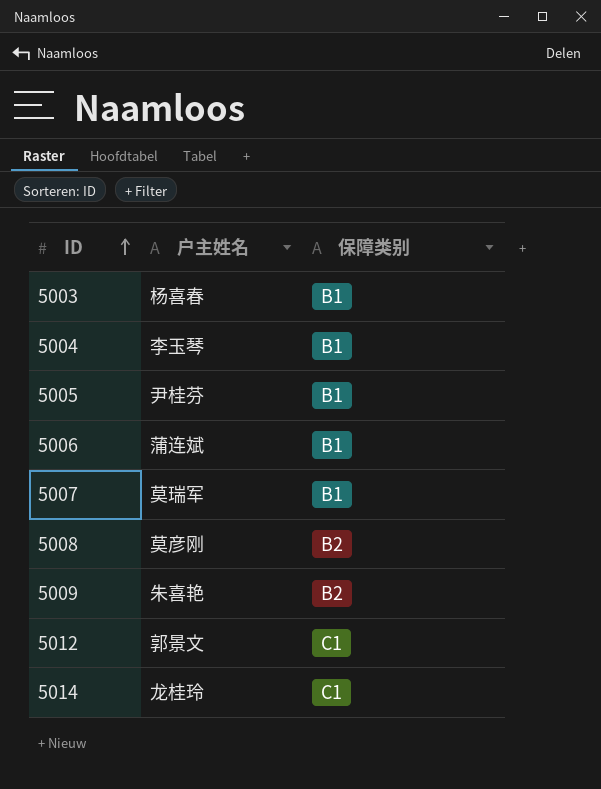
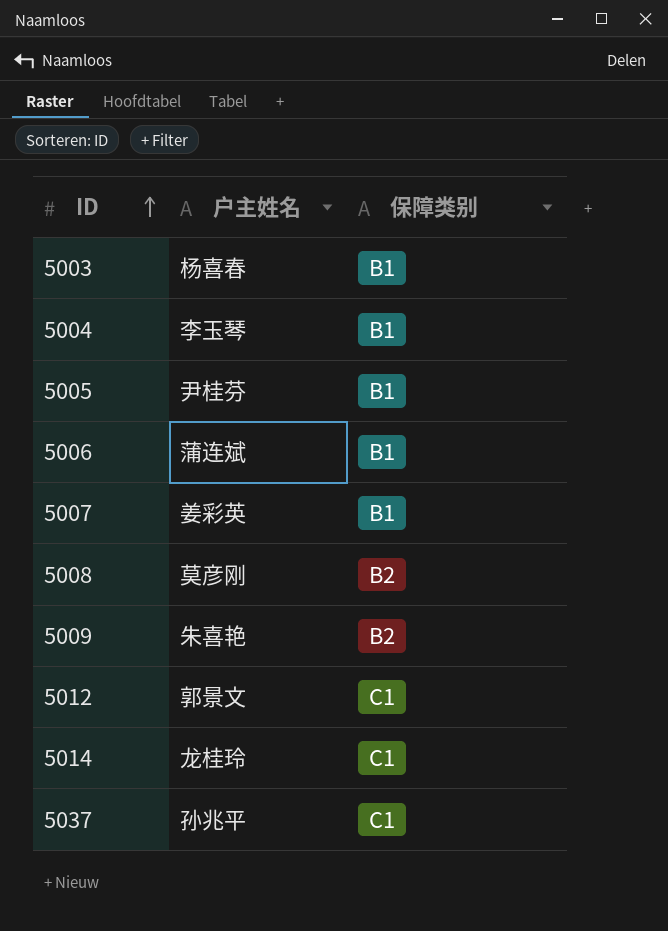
5007 | 户主姓名: 莫瑞军 -> 姜彩英
row 5037: none -> 孙兆平 | C1

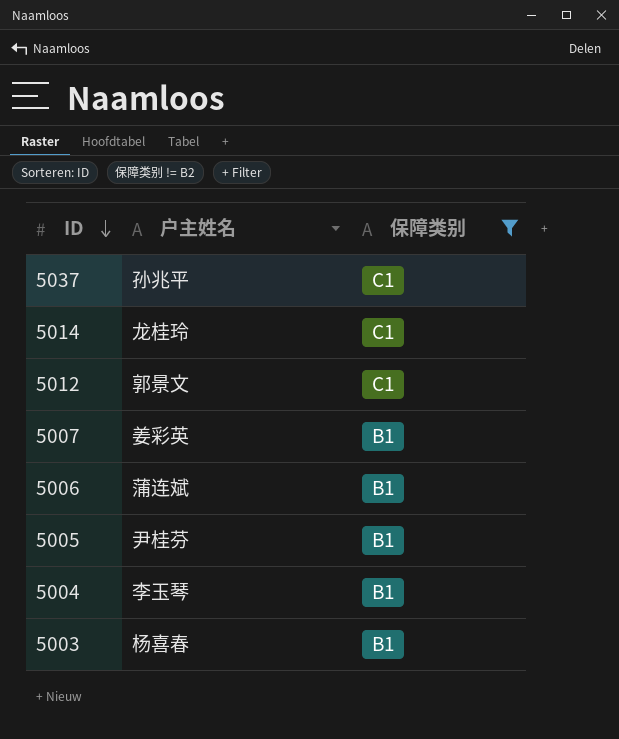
filter: none -> 保障类别 != B2
row order: ID ascending -> ID descending

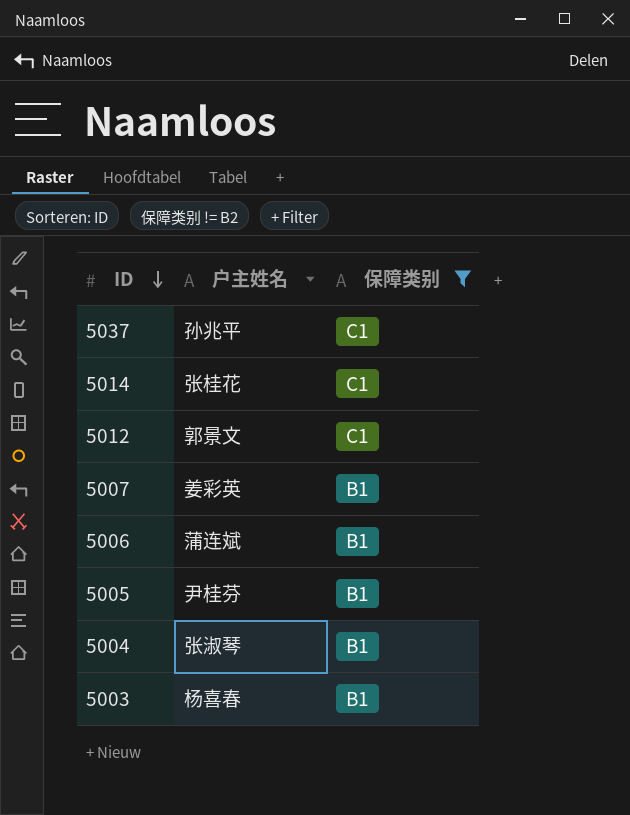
5014 | 户主姓名: 龙桂玲 -> 张桂花
5004 | 户主姓名: 李玉琴 -> 张淑琴

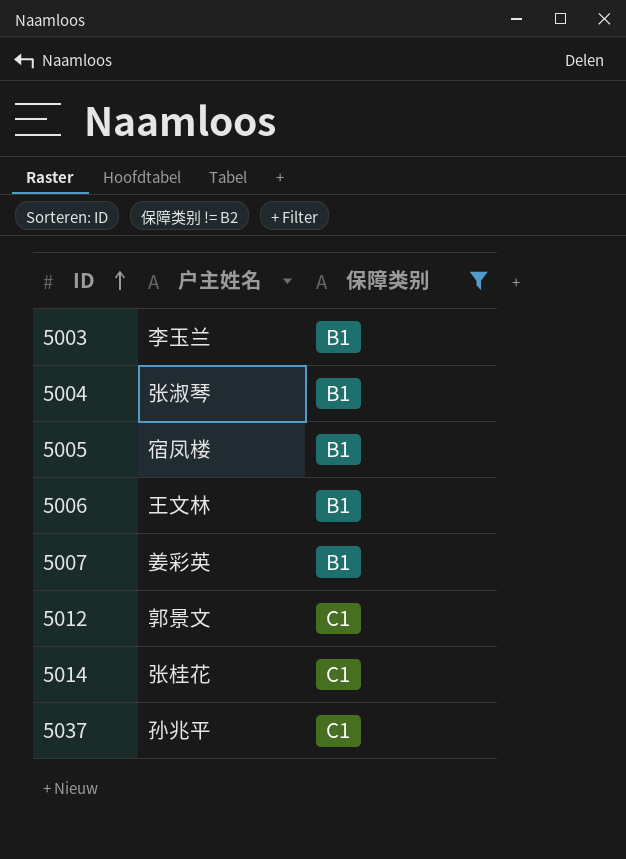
row order: ID descending -> ID ascending
5003 | 户主姓名: 杨喜春 -> 李玉兰
5005 | 户主姓名: 尹桂芬 -> 宿凤楼
5006 | 户主姓名: 蒲连斌 -> 王文林

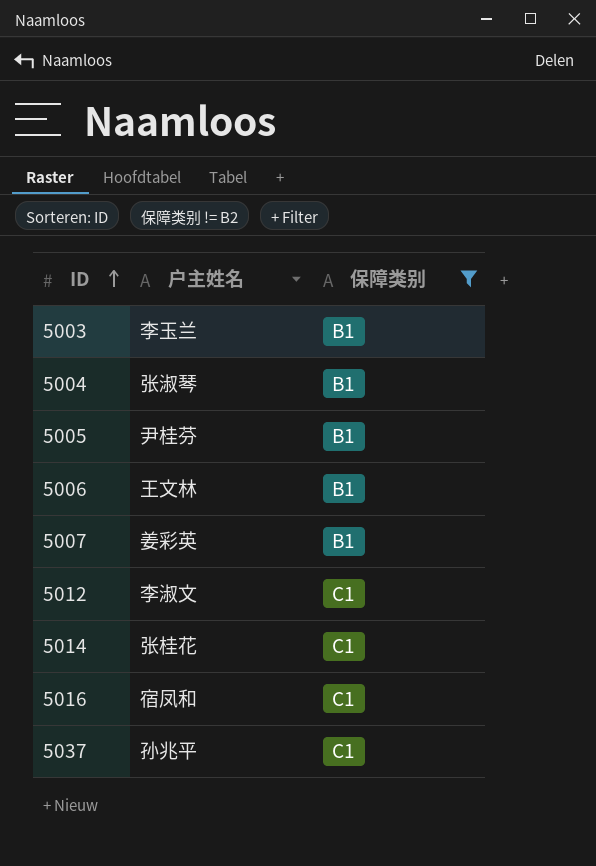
5005 | 户主姓名: 宿凤楼 -> 尹桂芬
5012 | 户主姓名: 郭景文 -> 李淑文
row 5016: none -> 宿凤和 | C1

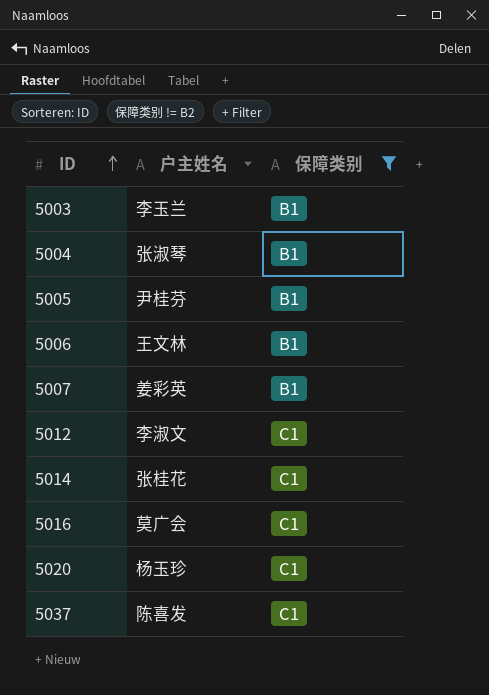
5016 | 户主姓名: 宿凤和 -> 莫广会
row 5020: none -> 杨玉珍 | C1
5037 | 户主姓名: 孙兆平 -> 陈喜发

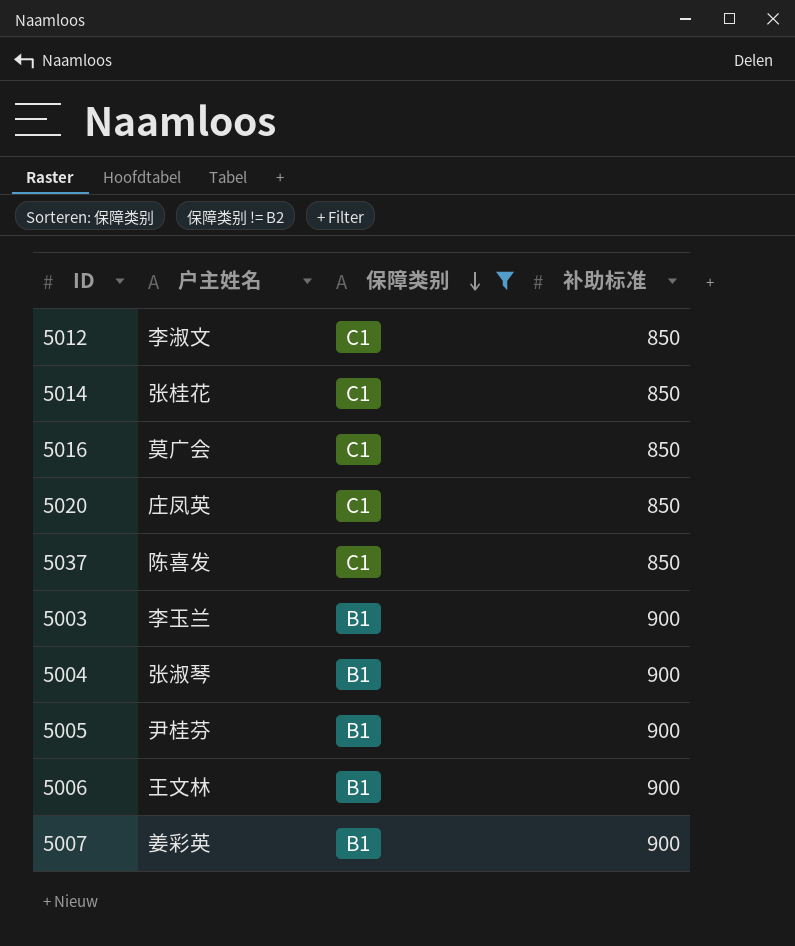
row order: ID ascending -> 保障类别 descending
column 补助标准 | position: none -> 4
5020 | 户主姓名: 杨玉珍 -> 庄凤英

